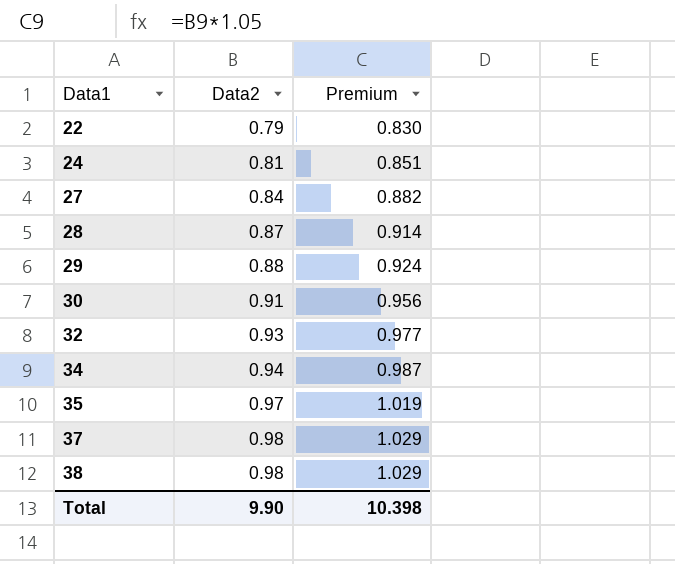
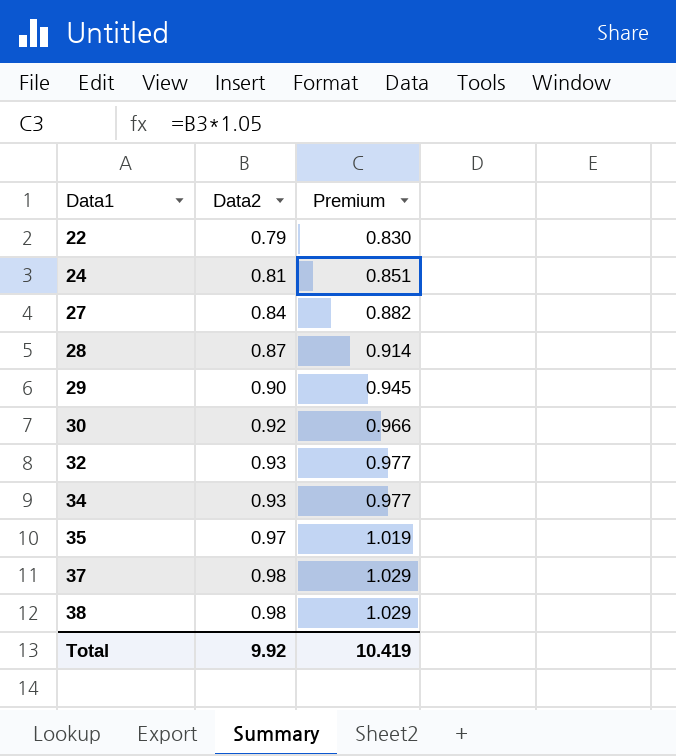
29 | Data2: 0.88 -> 0.90
29 | Premium: 0.924 -> 0.945
30 | Data2: 0.91 -> 0.92
30 | Premium: 0.956 -> 0.966
34 | Data2: 0.94 -> 0.93
34 | Premium: 0.987 -> 0.977
Total | Data2: 9.90 -> 9.92
Total | Premium: 10.398 -> 10.419

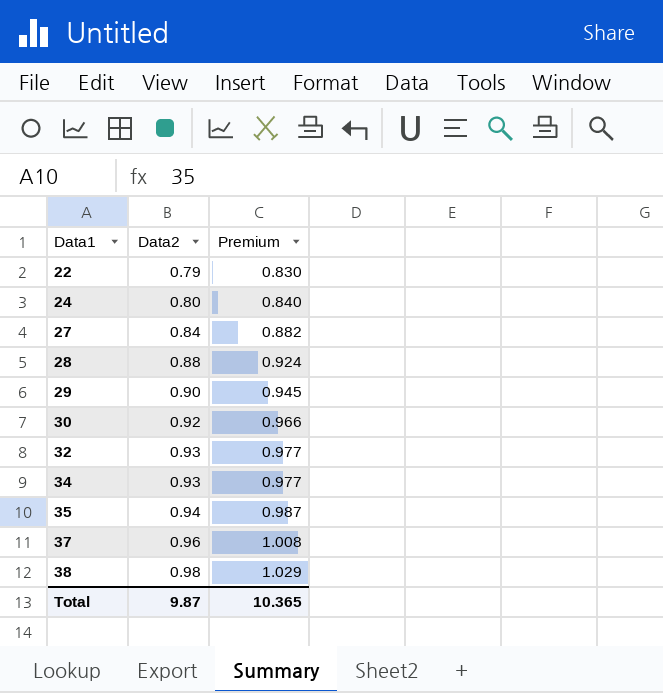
24 | Data2: 0.81 -> 0.80
24 | Premium: 0.851 -> 0.840
28 | Data2: 0.87 -> 0.88
28 | Premium: 0.914 -> 0.924
35 | Data2: 0.97 -> 0.94
35 | Premium: 1.019 -> 0.987
37 | Data2: 0.98 -> 0.96
37 | Premium: 1.029 -> 1.008
Total | Data2: 9.92 -> 9.87
Total | Premium: 10.419 -> 10.365

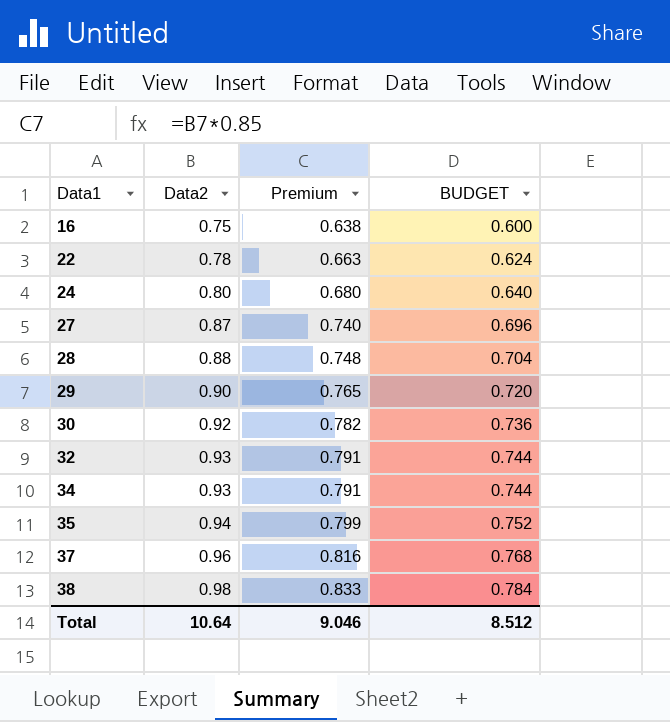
column Premium | formula: [Data2] * 1.05 -> [Data2] * 0.85
column BUDGET | formula: none -> [Data2] * 0.8
row 16: none -> 0.75 | 0.638 | 0.600
22 | Data2: 0.79 -> 0.78
27 | Data2: 0.84 -> 0.87
Total | Data2: 9.87 -> 10.64
Total | Premium: 10.365 -> 9.046

